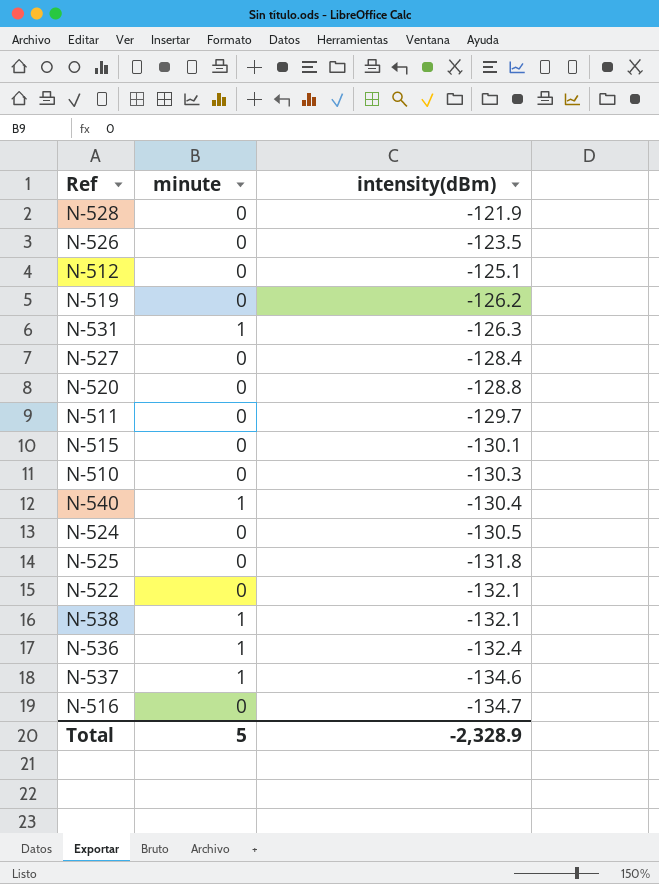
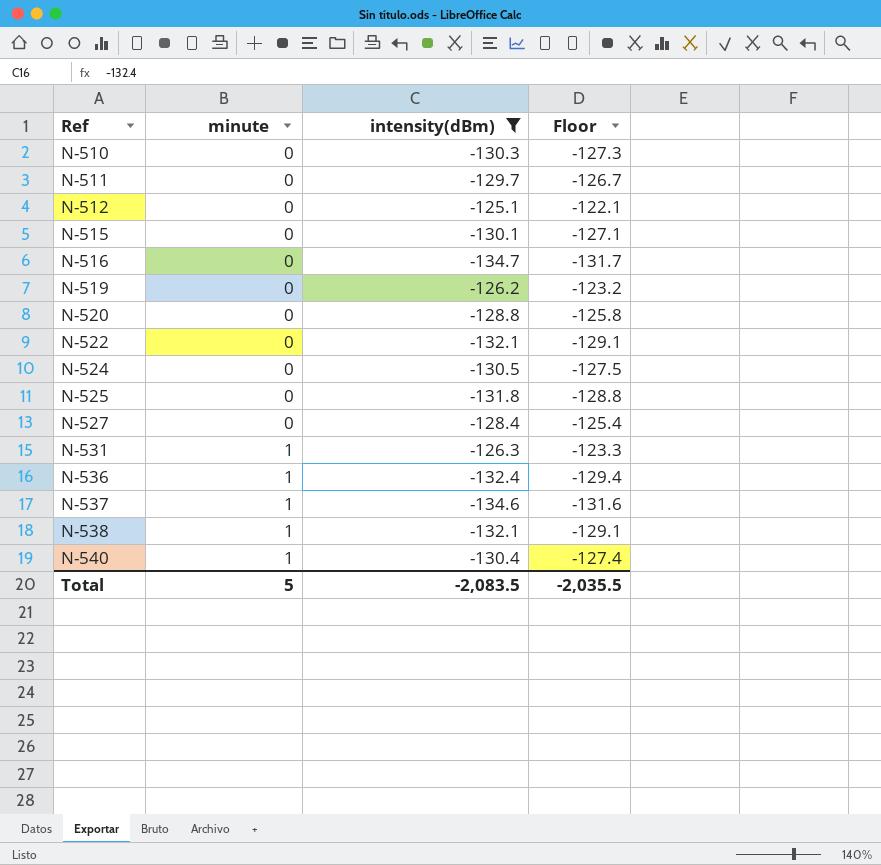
filter: none -> intensity(dBm) <= -125.1
row order: intensity(dBm) descending -> Ref ascending
column Floor | formula: none -> [intensity(dBm)] + 3
Total | intensity(dBm): -2,328.9 -> -2,083.5

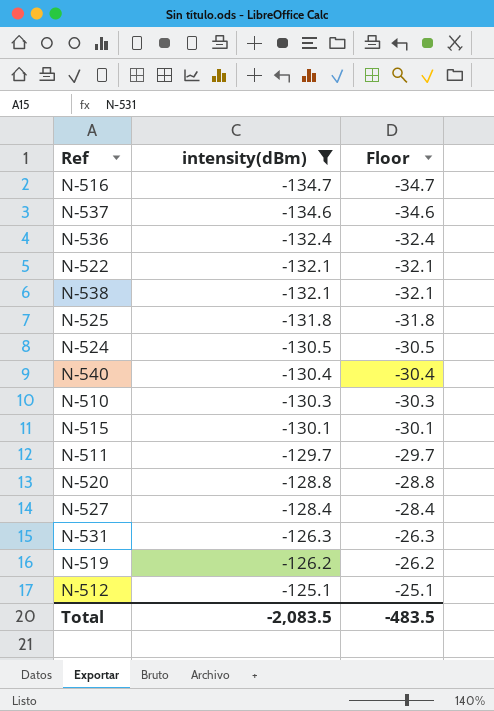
row order: Ref ascending -> intensity(dBm) ascending
column minute | position: 2 -> none
column Floor | formula: [intensity(dBm)] + 3 -> [intensity(dBm)] + 100
Total | Floor: -2,035.5 -> -483.5

